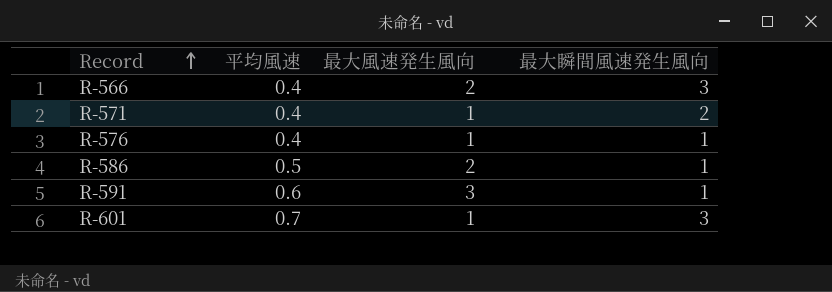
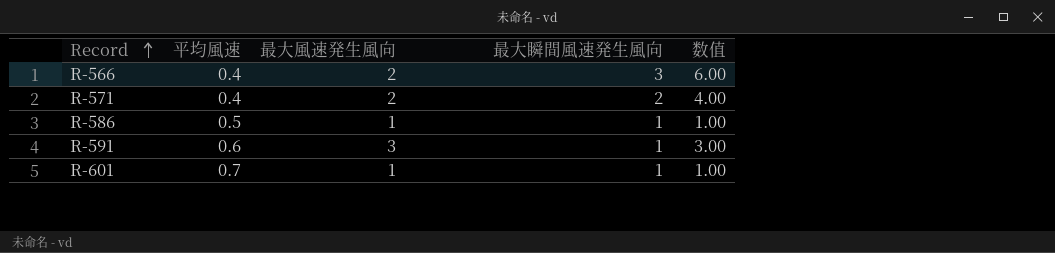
column 数值 | formula: none -> [最大風速発生風向] * [最大瞬間風速発生風向]
row R-576: 0.4 | 1 | 1 -> none
R-571 | 最大風速発生風向: 1 -> 2
R-586 | 最大風速発生風向: 2 -> 1
R-601 | 最大瞬間風速発生風向: 3 -> 1

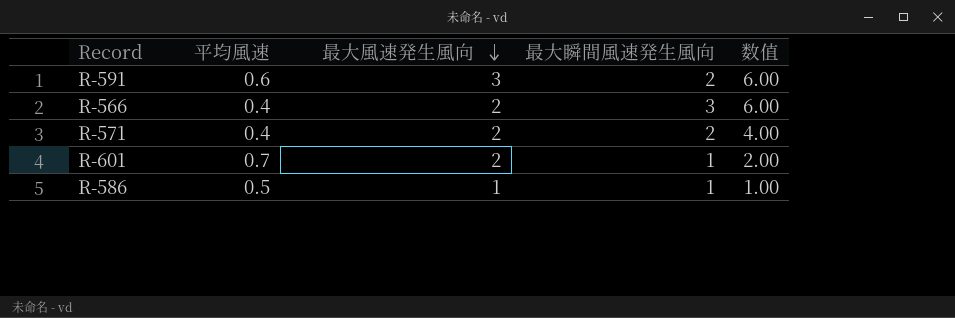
row order: Record ascending -> 最大風速発生風向 descending
R-591 | 最大瞬間風速発生風向: 1 -> 2
R-591 | 数值: 3.00 -> 6.00
R-601 | 最大風速発生風向: 1 -> 2
R-601 | 数值: 1.00 -> 2.00

